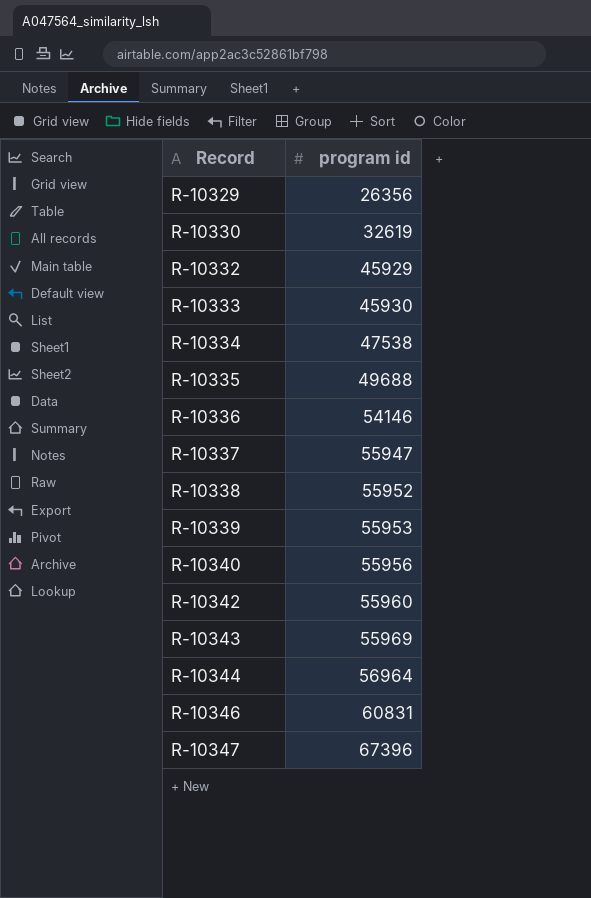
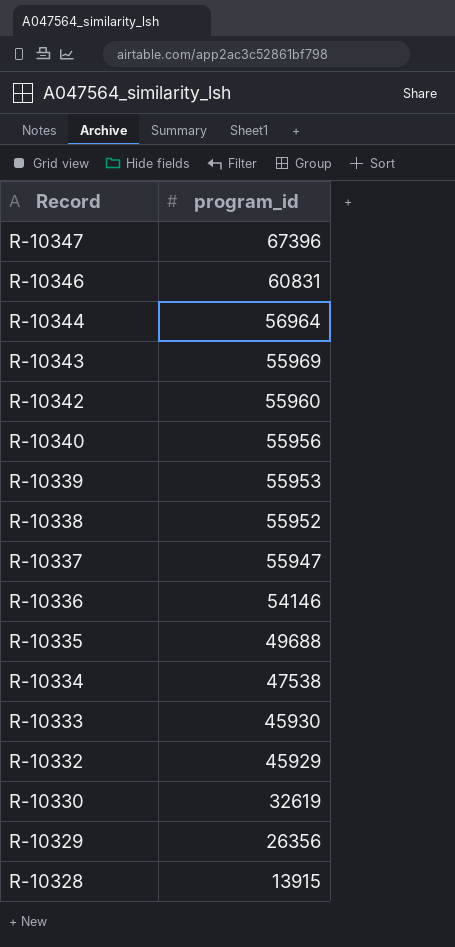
row order: Record ascending -> Record descending
column name: program id -> program_id
row R-10328: none -> 13915

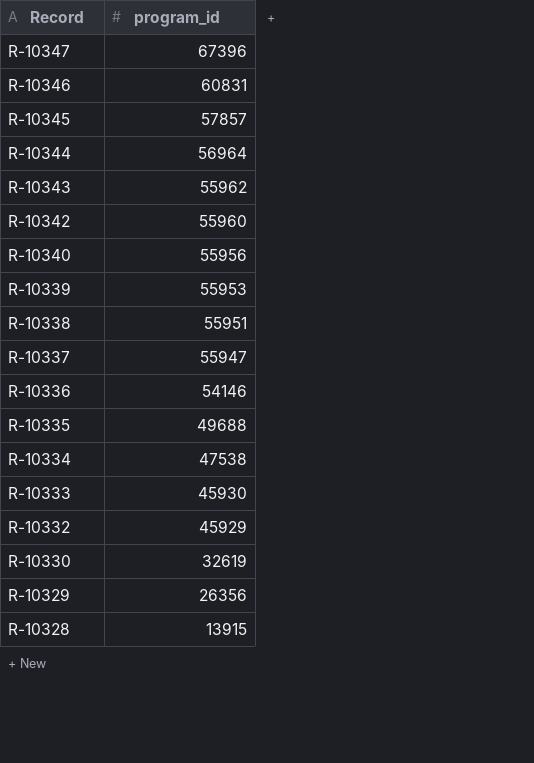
row R-10345: none -> 57857
R-10343 | program_id: 55969 -> 55962
R-10338 | program_id: 55952 -> 55951

